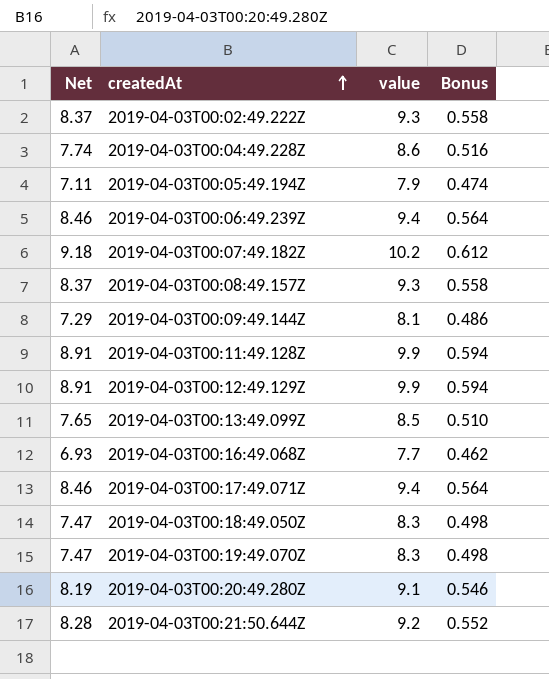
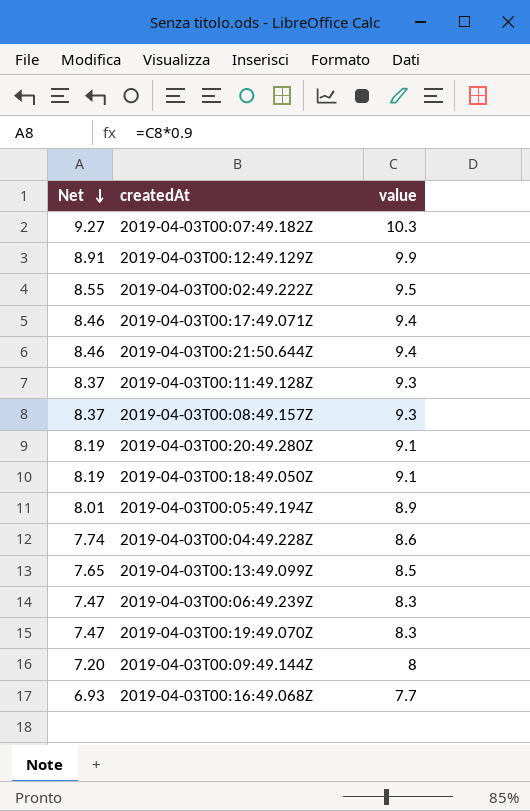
row order: createdAt ascending -> Net descending
column Bonus | formula: [value] * 0.06 -> none
2019-04-03T00:07:49.182Z | Net: 9.18 -> 9.27
2019-04-03T00:07:49.182Z | value: 10.2 -> 10.3
2019-04-03T00:02:49.222Z | Net: 8.37 -> 8.55
2019-04-03T00:02:49.222Z | value: 9.3 -> 9.5
2019-04-03T00:21:50.644Z | Net: 8.28 -> 8.46
2019-04-03T00:21:50.644Z | value: 9.2 -> 9.4
2019-04-03T00:11:49.128Z | Net: 8.91 -> 8.37
2019-04-03T00:11:49.128Z | value: 9.9 -> 9.3
2019-04-03T00:18:49.050Z | Net: 7.47 -> 8.19
2019-04-03T00:18:49.050Z | value: 8.3 -> 9.1
2019-04-03T00:05:49.194Z | Net: 7.11 -> 8.01
2019-04-03T00:05:49.194Z | value: 7.9 -> 8.9
2019-04-03T00:06:49.239Z | Net: 8.46 -> 7.47
2019-04-03T00:06:49.239Z | value: 9.4 -> 8.3
2019-04-03T00:09:49.144Z | Net: 7.29 -> 7.20
2019-04-03T00:09:49.144Z | value: 8.1 -> 8

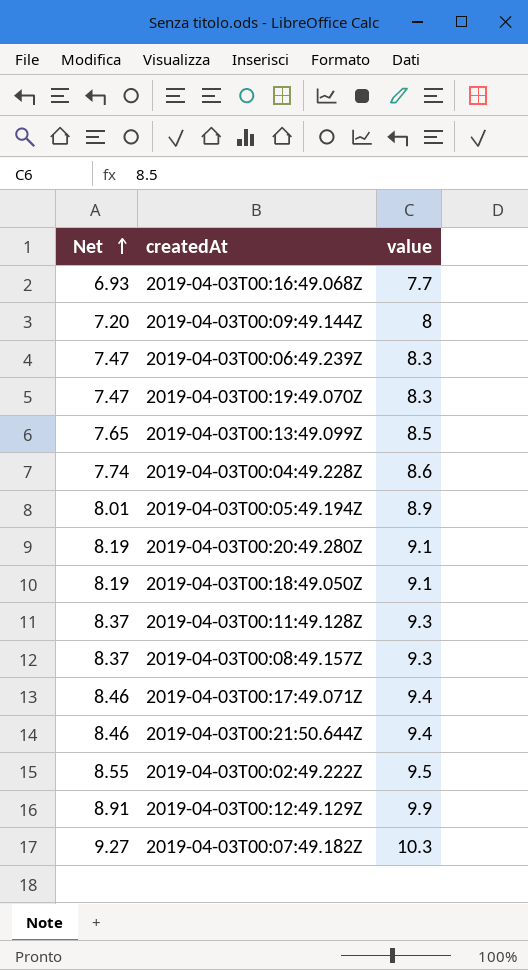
row order: Net descending -> Net ascending

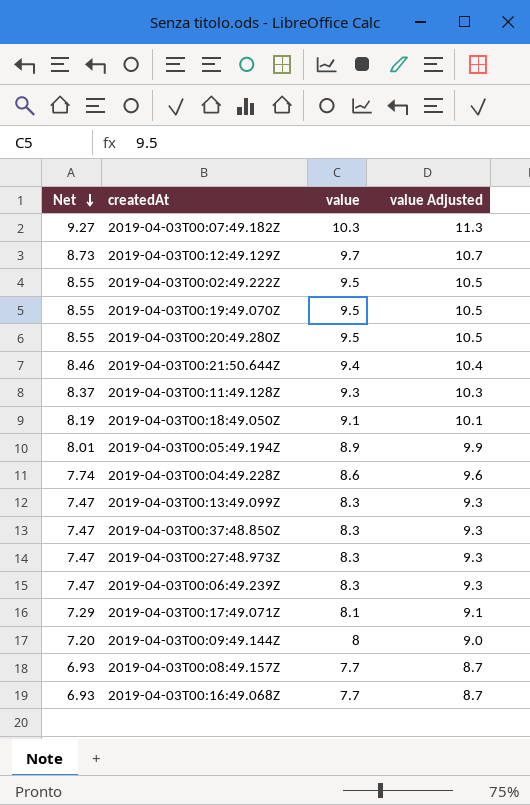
row order: Net ascending -> Net descending
column value Adjusted | formula: none -> [value] + 1
2019-04-03T00:12:49.129Z | Net: 8.91 -> 8.73
2019-04-03T00:12:49.129Z | value: 9.9 -> 9.7
2019-04-03T00:19:49.070Z | Net: 7.47 -> 8.55
2019-04-03T00:19:49.070Z | value: 8.3 -> 9.5
2019-04-03T00:20:49.280Z | Net: 8.19 -> 8.55
2019-04-03T00:20:49.280Z | value: 9.1 -> 9.5
2019-04-03T00:13:49.099Z | Net: 7.65 -> 7.47
2019-04-03T00:13:49.099Z | value: 8.5 -> 8.3
row 2019-04-03T00:37:48.850Z: none -> 7.47 | 8.3 | 9.3
row 2019-04-03T00:27:48.973Z: none -> 7.47 | 8.3 | 9.3
2019-04-03T00:17:49.071Z | Net: 8.46 -> 7.29
2019-04-03T00:17:49.071Z | value: 9.4 -> 8.1
2019-04-03T00:08:49.157Z | Net: 8.37 -> 6.93
2019-04-03T00:08:49.157Z | value: 9.3 -> 7.7

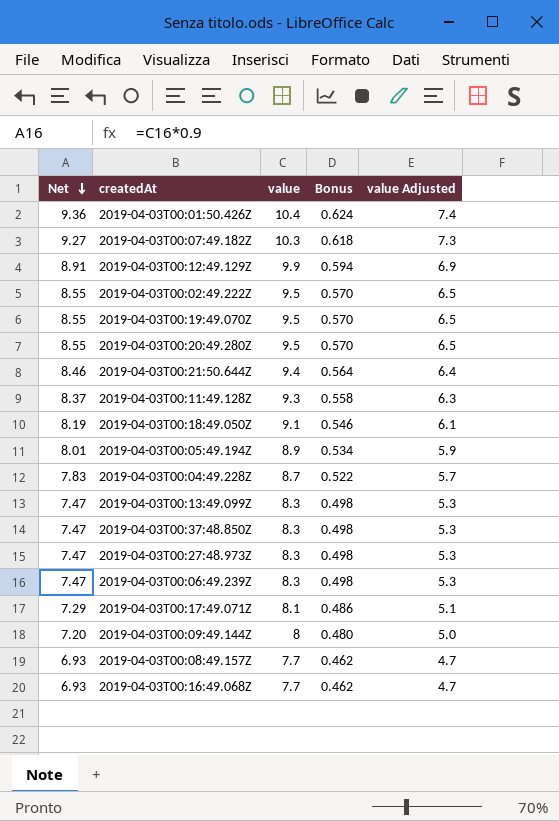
column Bonus | formula: none -> [value] * 0.06
column value Adjusted | formula: [value] + 1 -> [value] - 3
row 2019-04-03T00:01:50.426Z: none -> 9.36 | 10.4 | 0.624 | 7.4
2019-04-03T00:12:49.129Z | Net: 8.73 -> 8.91
2019-04-03T00:12:49.129Z | value: 9.7 -> 9.9
2019-04-03T00:04:49.228Z | Net: 7.74 -> 7.83
2019-04-03T00:04:49.228Z | value: 8.6 -> 8.7

